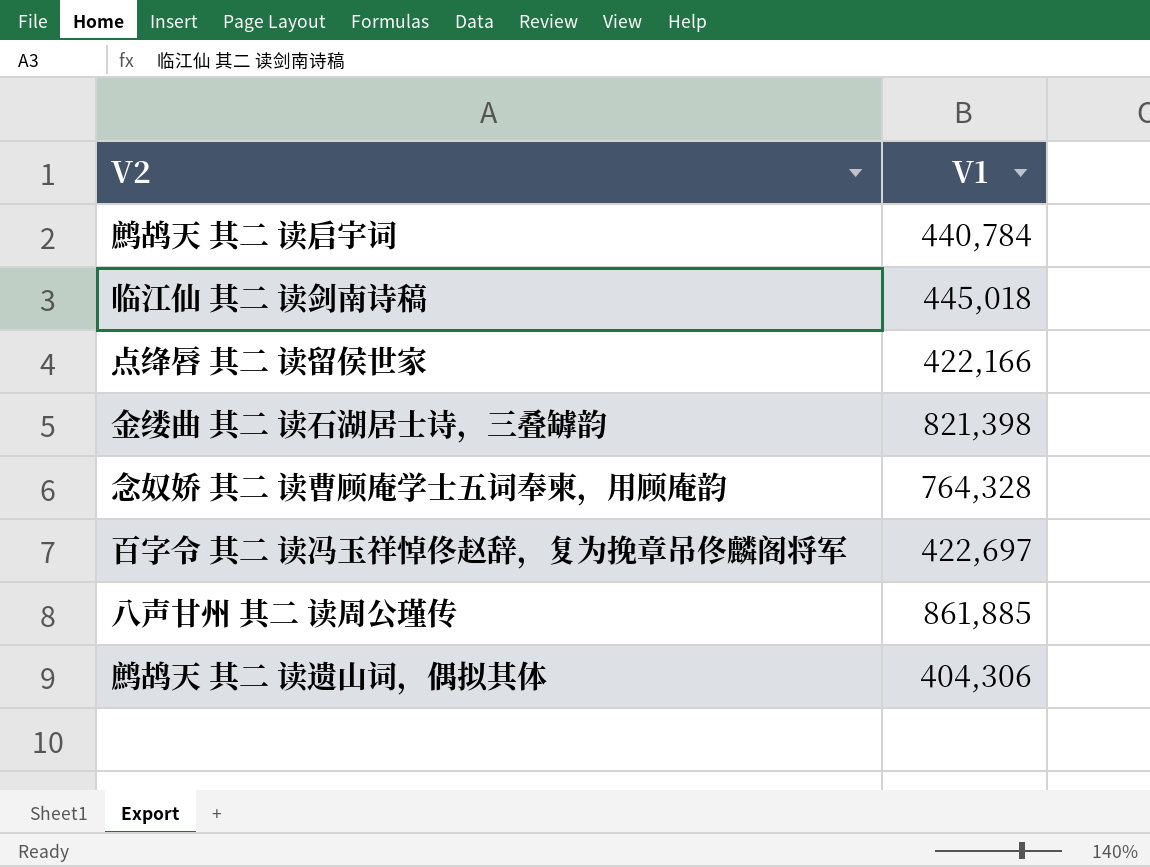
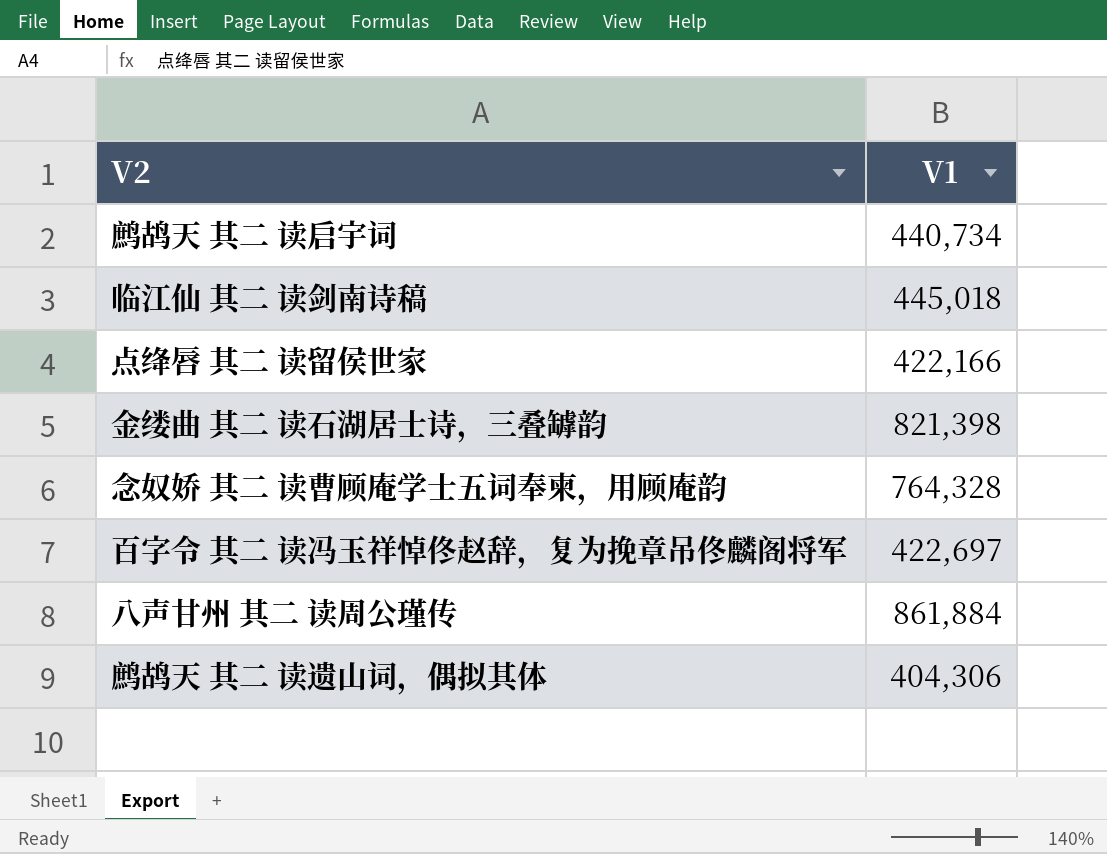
鹧鸪天 其二 读启宇词 | V1: 440,784 -> 440,734
八声甘州 其二 读周公瑾传 | V1: 861,885 -> 861,884

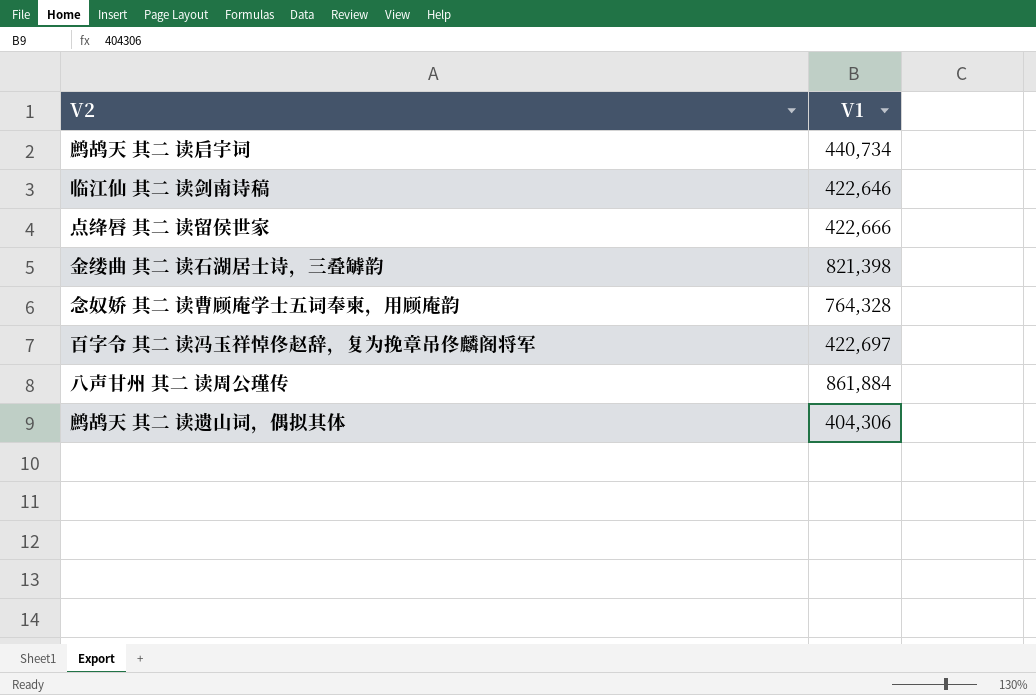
临江仙 其二 读剑南诗稿 | V1: 445,018 -> 422,646
点绛唇 其二 读留侯世家 | V1: 422,166 -> 422,666

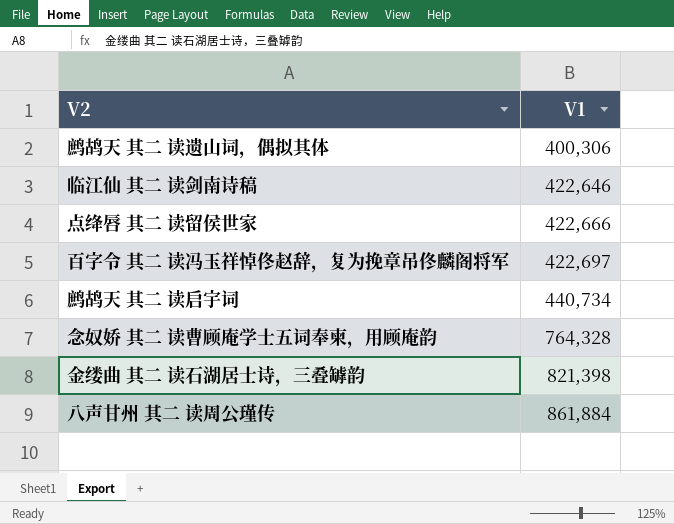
row order: none -> V1 ascending
鹧鸪天 其二 读遗山词，偶拟其体 | V1: 404,306 -> 400,306

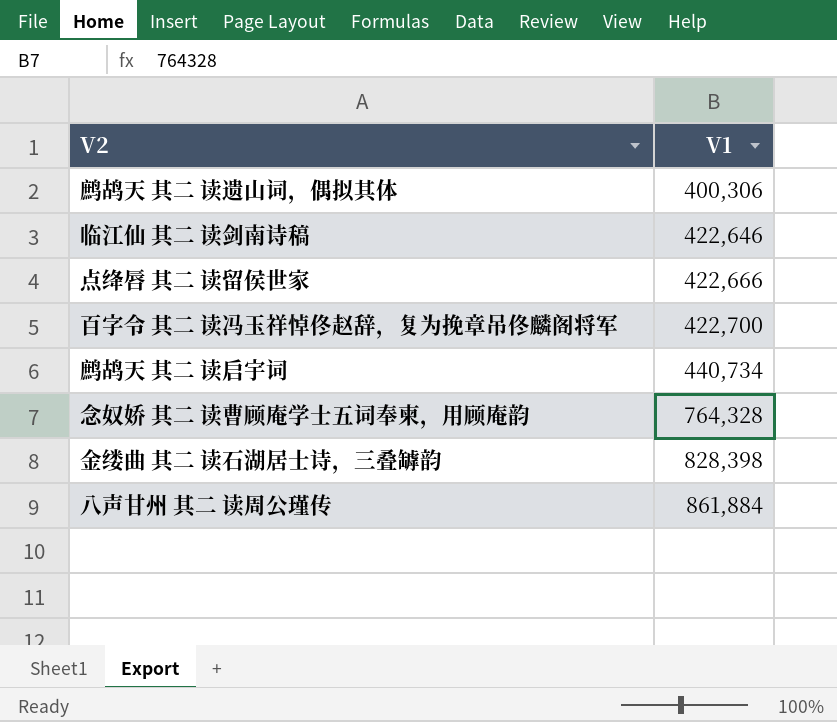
百字令 其二 读冯玉祥悼佟赵辞，复为挽章吊佟麟阁将军 | V1: 422,697 -> 422,700
金缕曲 其二 读石湖居士诗，三叠罅韵 | V1: 821,398 -> 828,398

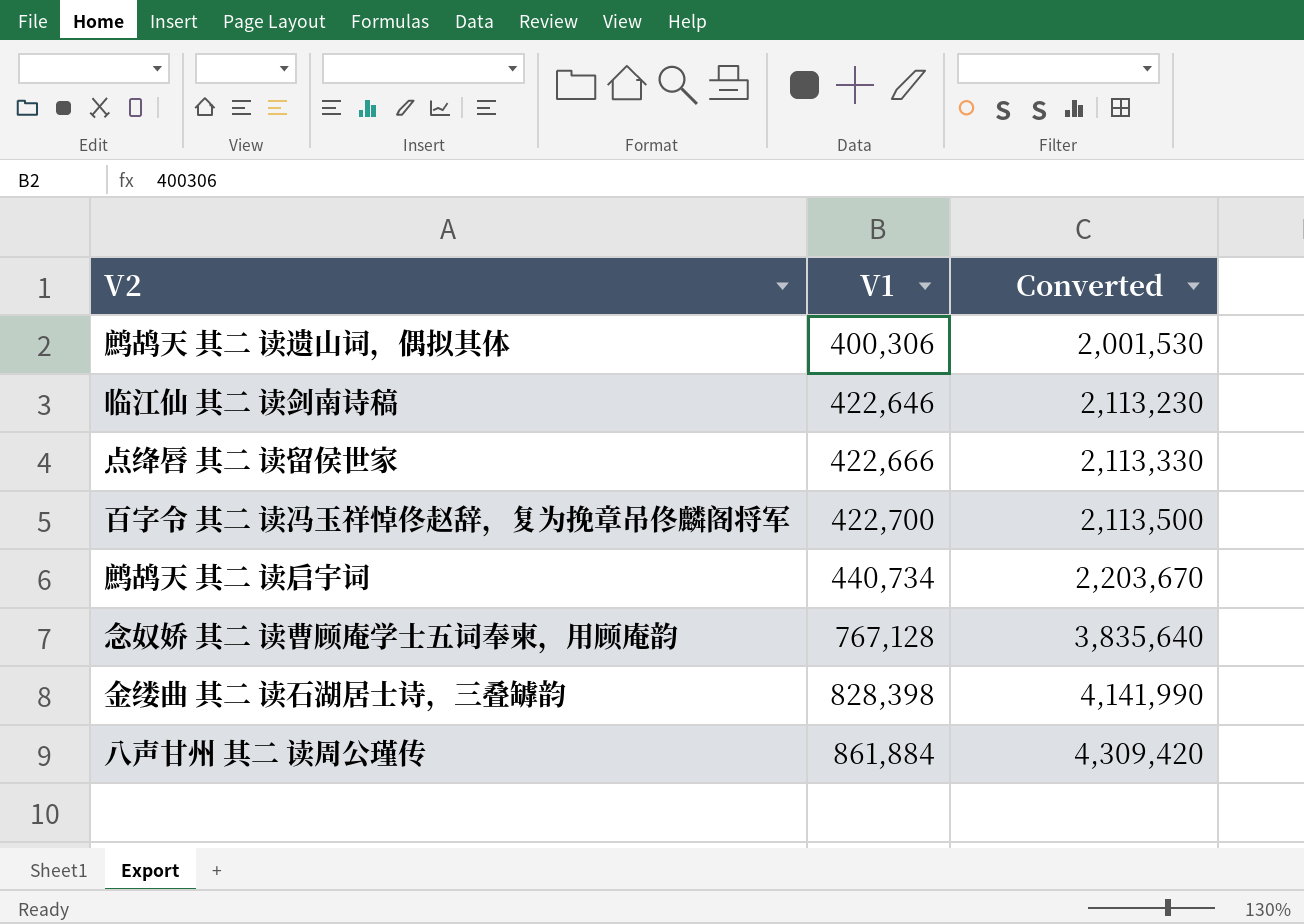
column Converted | formula: none -> [V1] * 5
念奴娇 其二 读曹顾庵学士五词奉柬，用顾庵韵 | V1: 764,328 -> 767,128

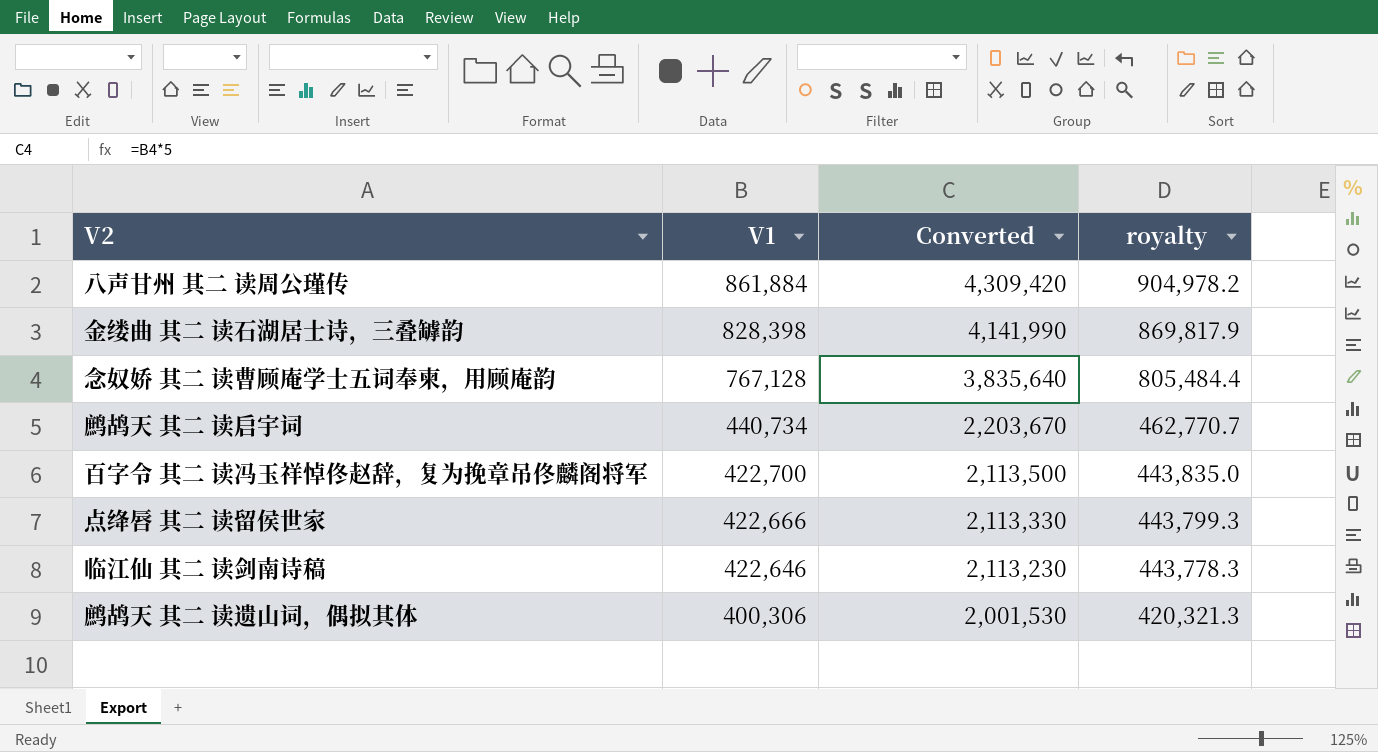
row order: V1 ascending -> V1 descending
column royalty | formula: none -> [V1] * 1.05

